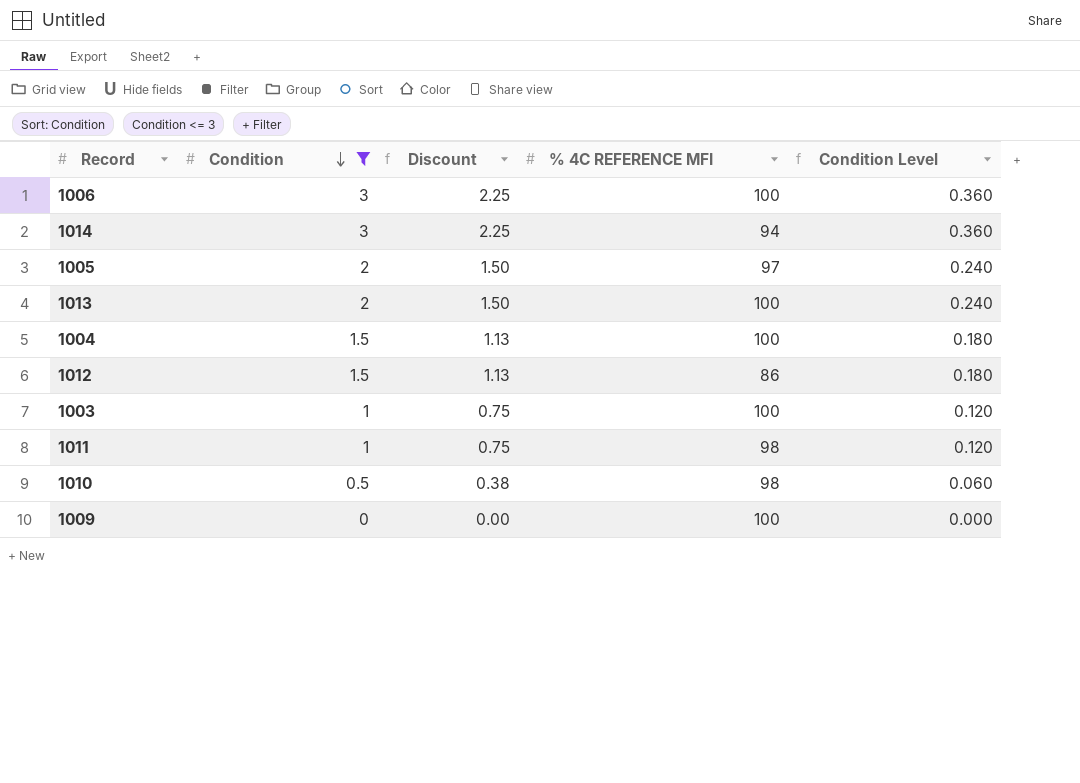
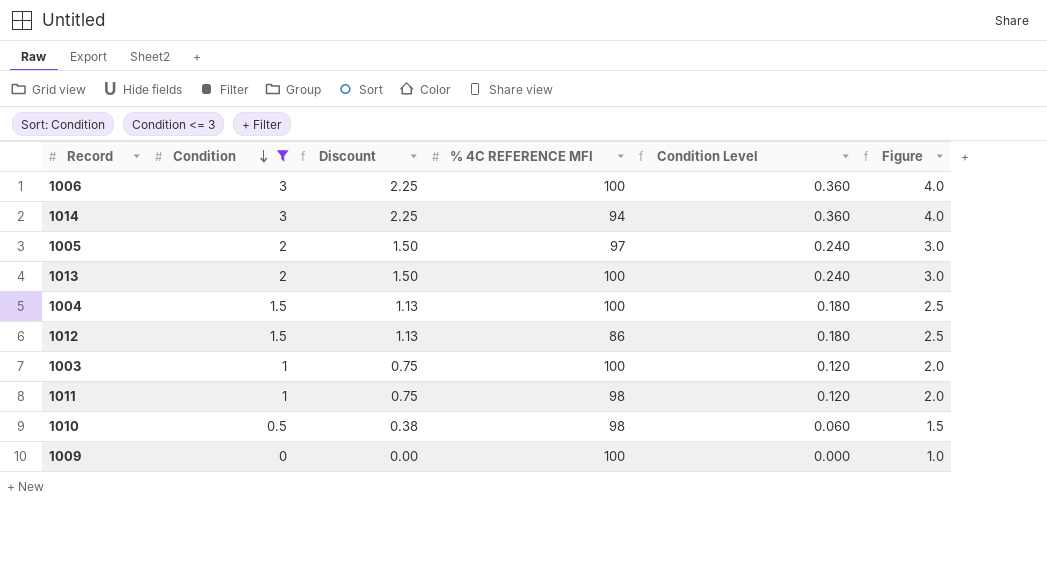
column Figure | formula: none -> [Condition] + 1

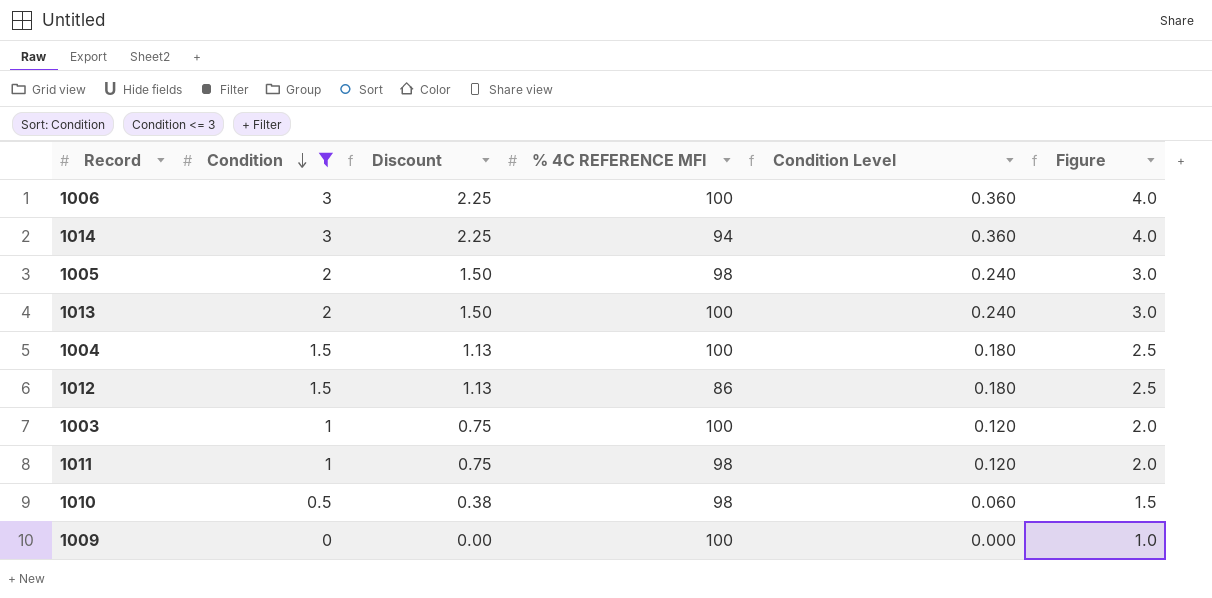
1005 | % 4C REFERENCE MFI: 97 -> 98

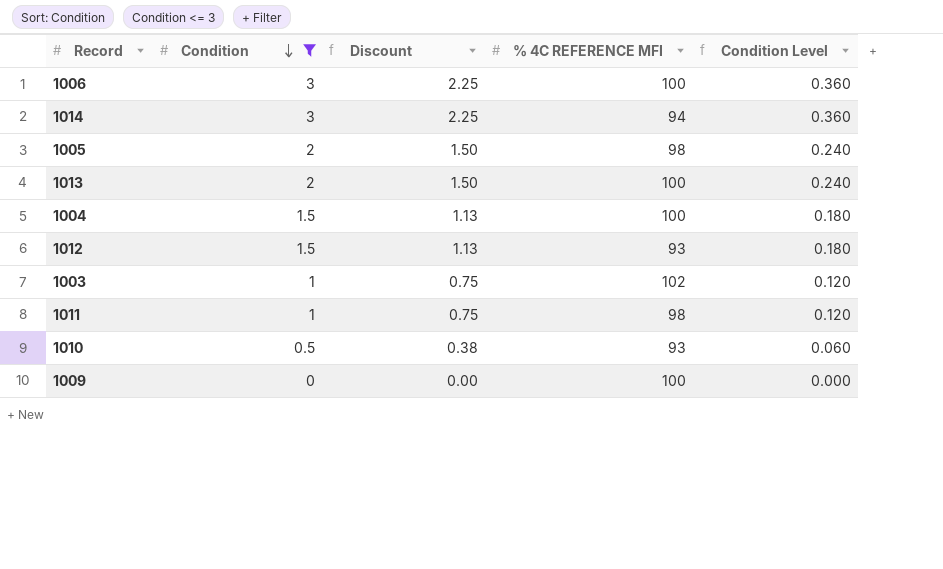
column Figure | formula: [Condition] + 1 -> none
1012 | % 4C REFERENCE MFI: 86 -> 93
1003 | % 4C REFERENCE MFI: 100 -> 102
1010 | % 4C REFERENCE MFI: 98 -> 93

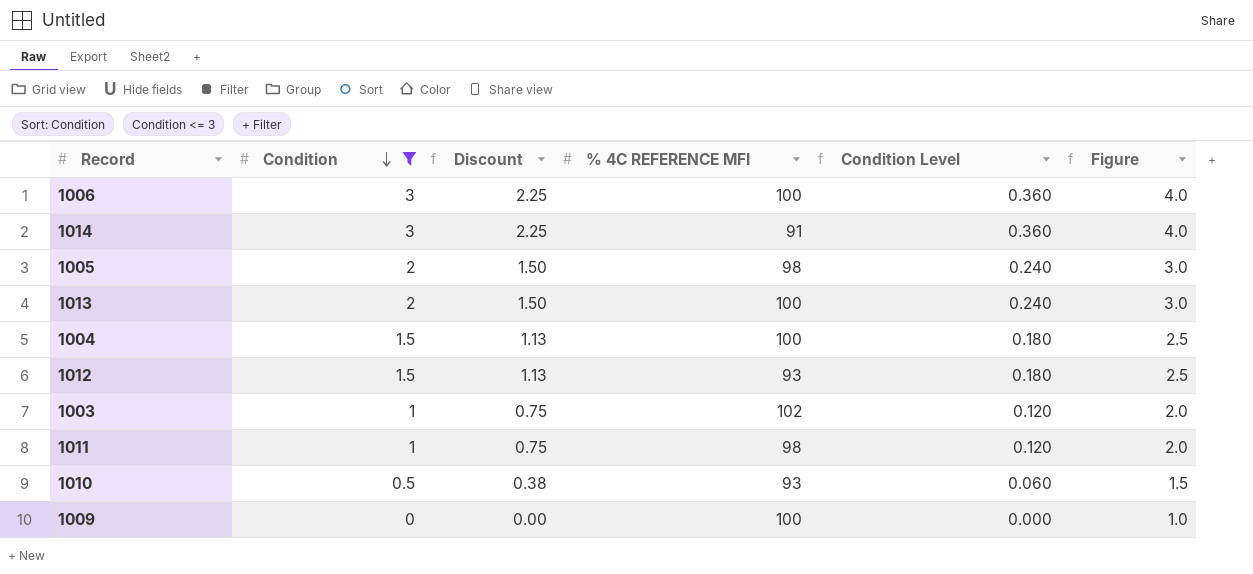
column Figure | formula: none -> [Condition] + 1
1014 | % 4C REFERENCE MFI: 94 -> 91

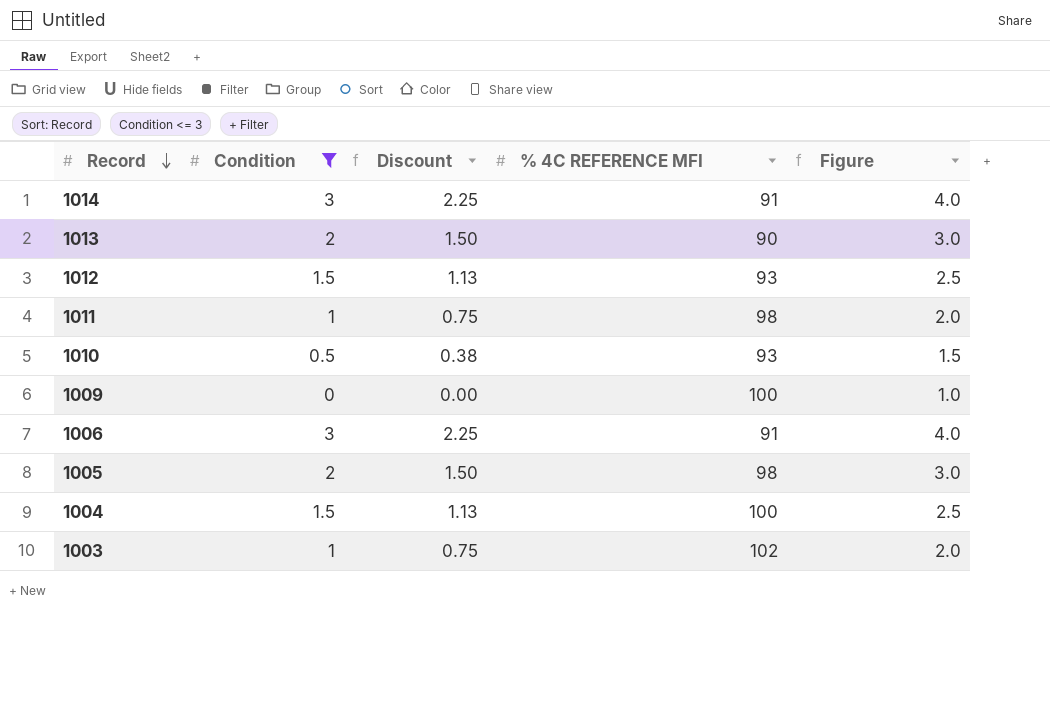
row order: Condition descending -> Record descending
column Condition Level | formula: [Condition] * 0.12 -> none
1013 | % 4C REFERENCE MFI: 100 -> 90
1006 | % 4C REFERENCE MFI: 100 -> 91

